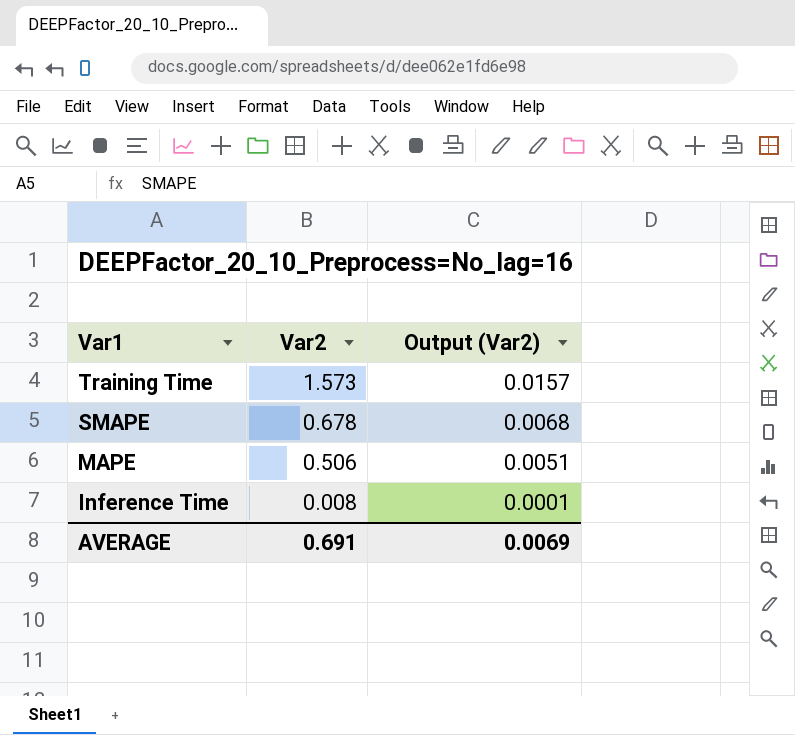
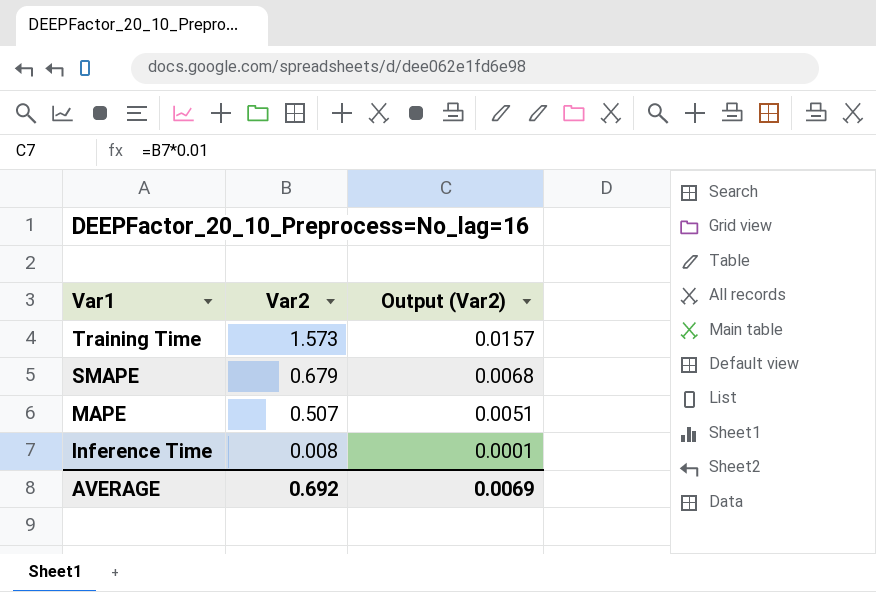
SMAPE | Var2: 0.678 -> 0.679
MAPE | Var2: 0.506 -> 0.507
AVERAGE | Var2: 0.691 -> 0.692

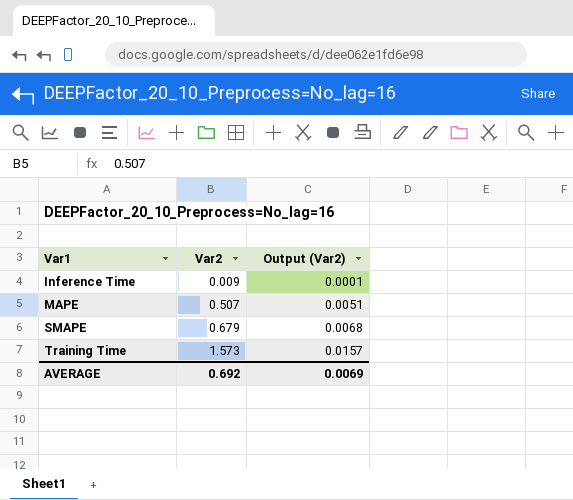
row order: Var1 descending -> Var1 ascending
Inference Time | Var2: 0.008 -> 0.009

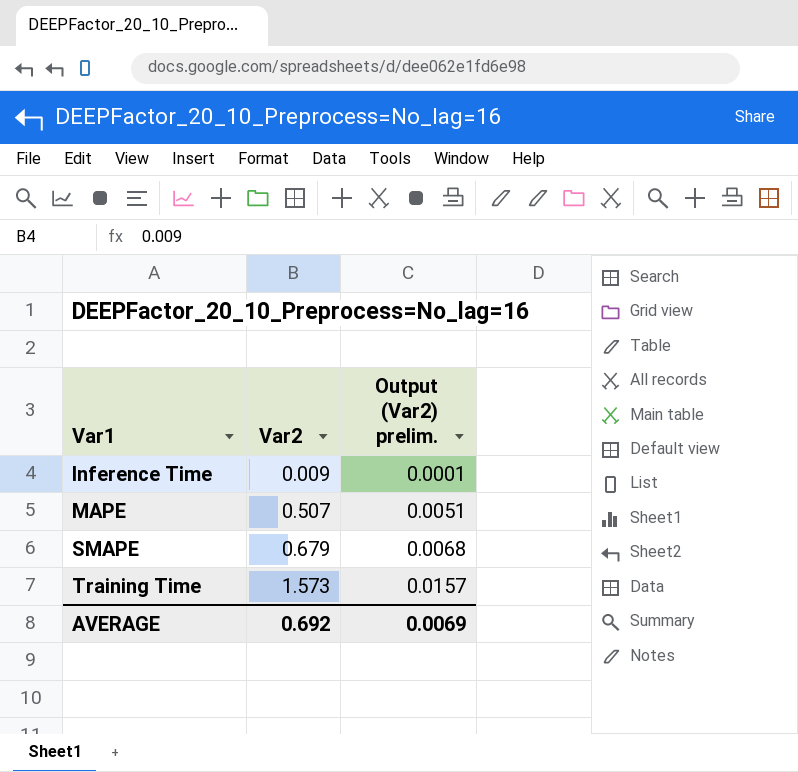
column name: Output (Var2) -> Output (Var2) prelim.

